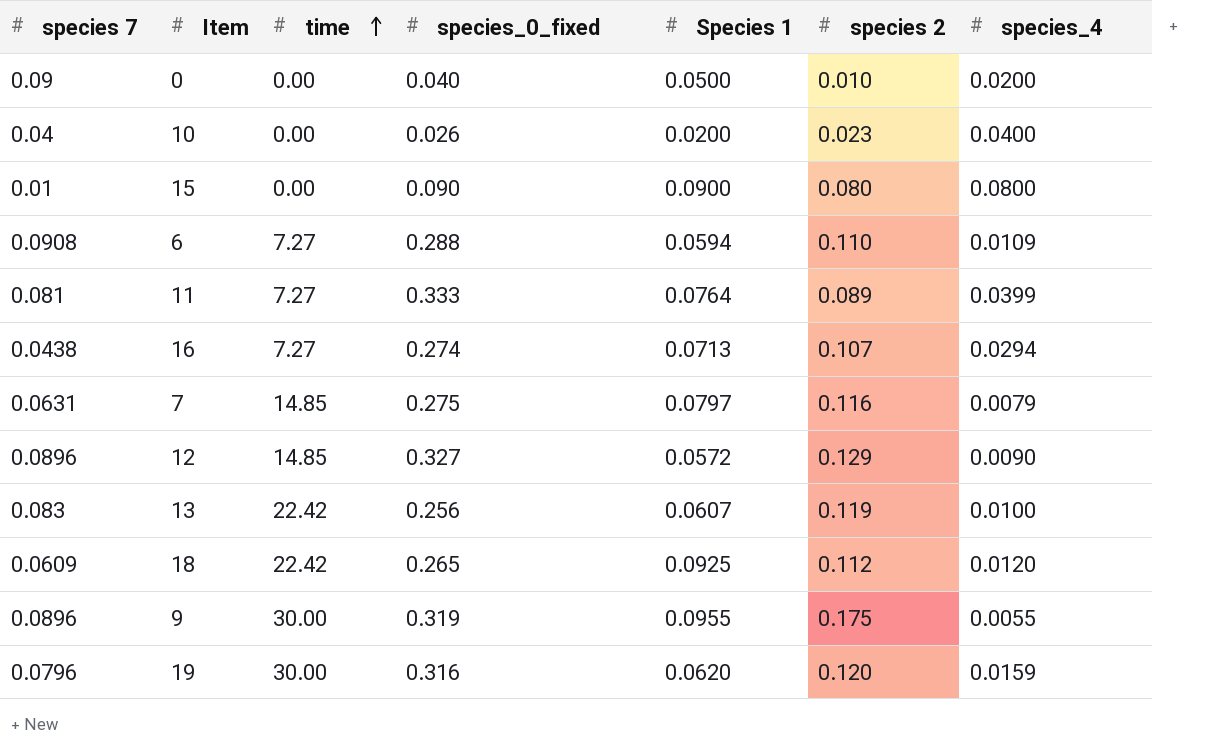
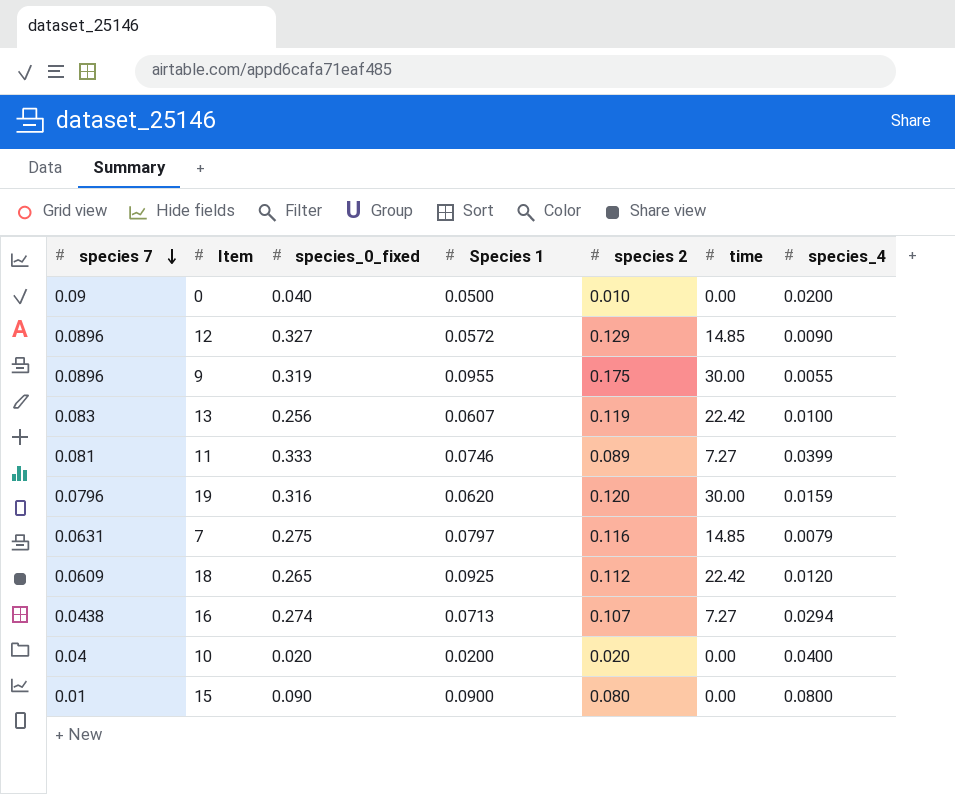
row order: time ascending -> species 7 descending
column time | position: 3 -> 6
row 6: 0.0908 | 7.27 | 0.288 | 0.0594 | 0.110 | 0.0109 -> none
11 | Species 1: 0.0764 -> 0.0746
10 | species_0_fixed: 0.026 -> 0.020
10 | species 2: 0.023 -> 0.020

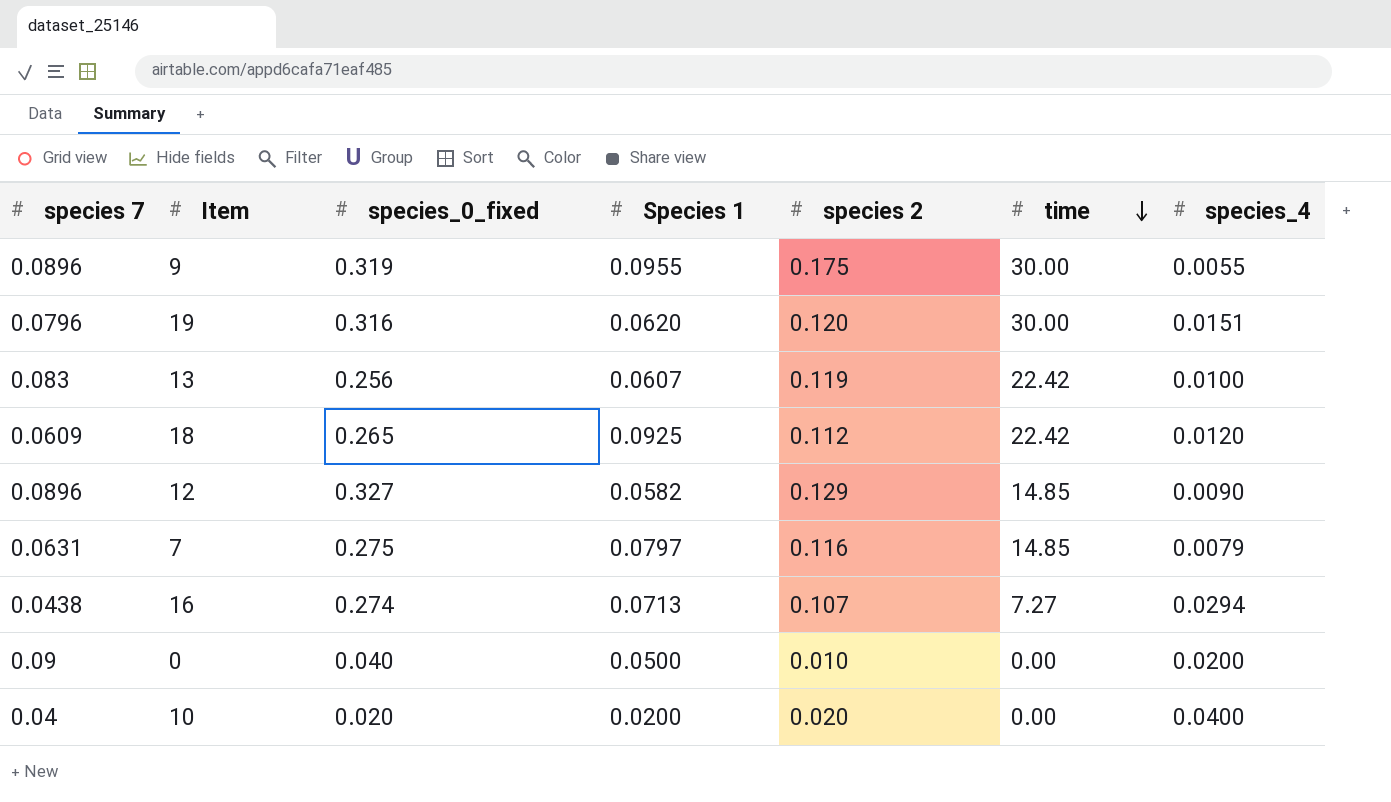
row order: species 7 descending -> time descending
row 11: 0.081 | 0.333 | 0.0746 | 0.089 | 7.27 | 0.0399 -> none
row 15: 0.01 | 0.090 | 0.0900 | 0.080 | 0.00 | 0.0800 -> none
19 | species_4: 0.0159 -> 0.0151
12 | Species 1: 0.0572 -> 0.0582

